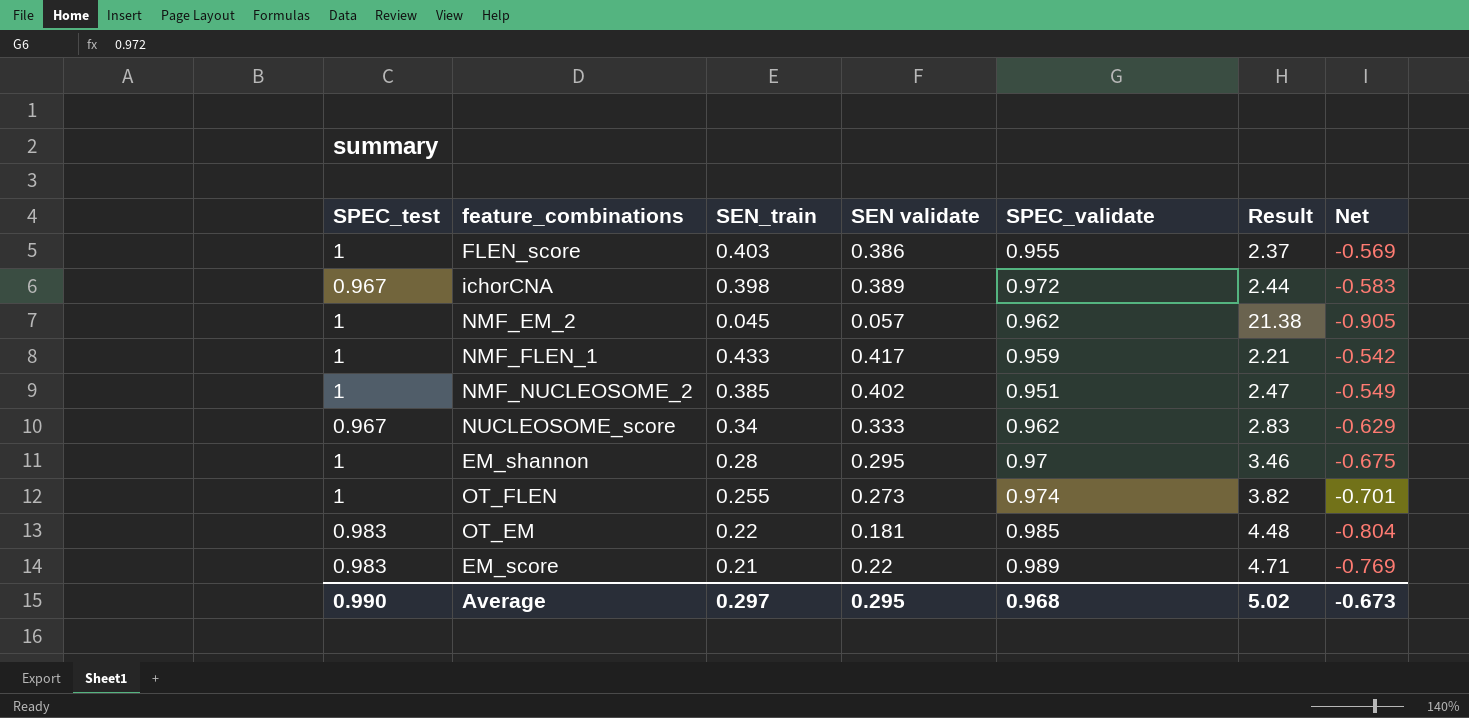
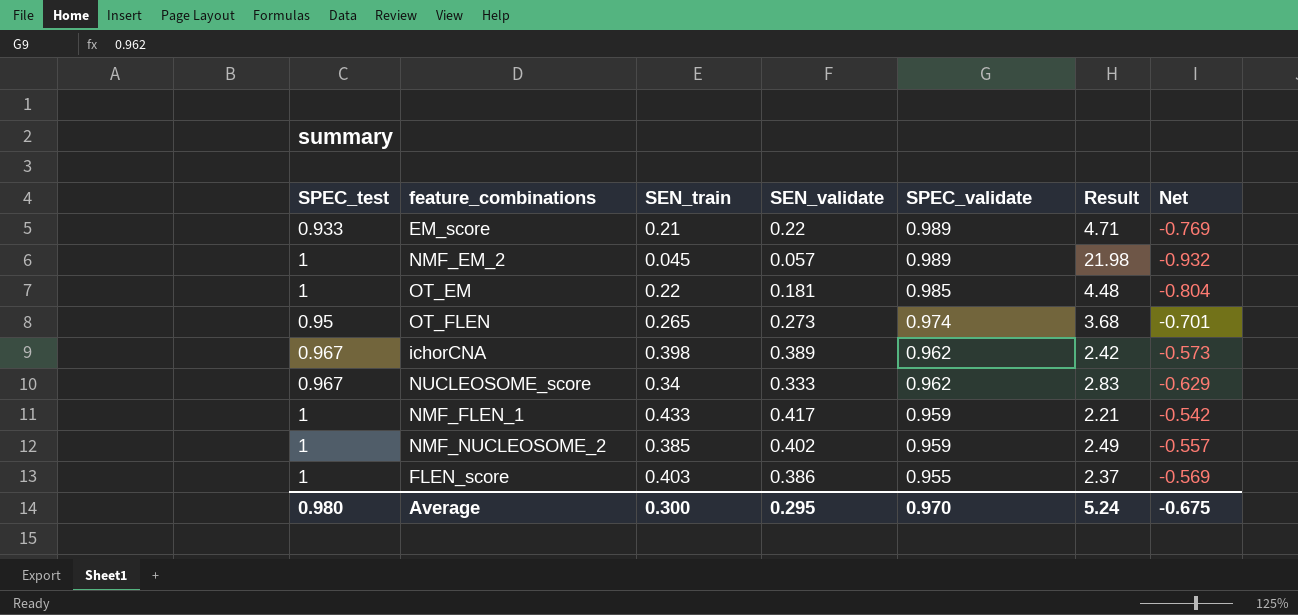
row order: none -> SPEC_validate descending
column name: SEN validate -> SEN_validate
row EM_shannon: 1 | 0.28 | 0.295 | 0.97 | 3.46 | -0.675 -> none
EM_score | SPEC_test: 0.983 -> 0.933
NMF_EM_2 | SPEC_validate: 0.962 -> 0.989
NMF_EM_2 | Result: 21.38 -> 21.98
NMF_EM_2 | Net: -0.905 -> -0.932
OT_EM | SPEC_test: 0.983 -> 1
OT_FLEN | SPEC_test: 1 -> 0.95
OT_FLEN | SEN_train: 0.255 -> 0.265
OT_FLEN | Result: 3.82 -> 3.68
ichorCNA | SPEC_validate: 0.972 -> 0.962
ichorCNA | Result: 2.44 -> 2.42
ichorCNA | Net: -0.583 -> -0.573
NMF_NUCLEOSOME_2 | SPEC_validate: 0.951 -> 0.959
NMF_NUCLEOSOME_2 | Result: 2.47 -> 2.49
NMF_NUCLEOSOME_2 | Net: -0.549 -> -0.557
Average | SPEC_test: 0.990 -> 0.980
Average | SEN_train: 0.297 -> 0.300
Average | SPEC_validate: 0.968 -> 0.970
Average | Result: 5.02 -> 5.24
Average | Net: -0.673 -> -0.675

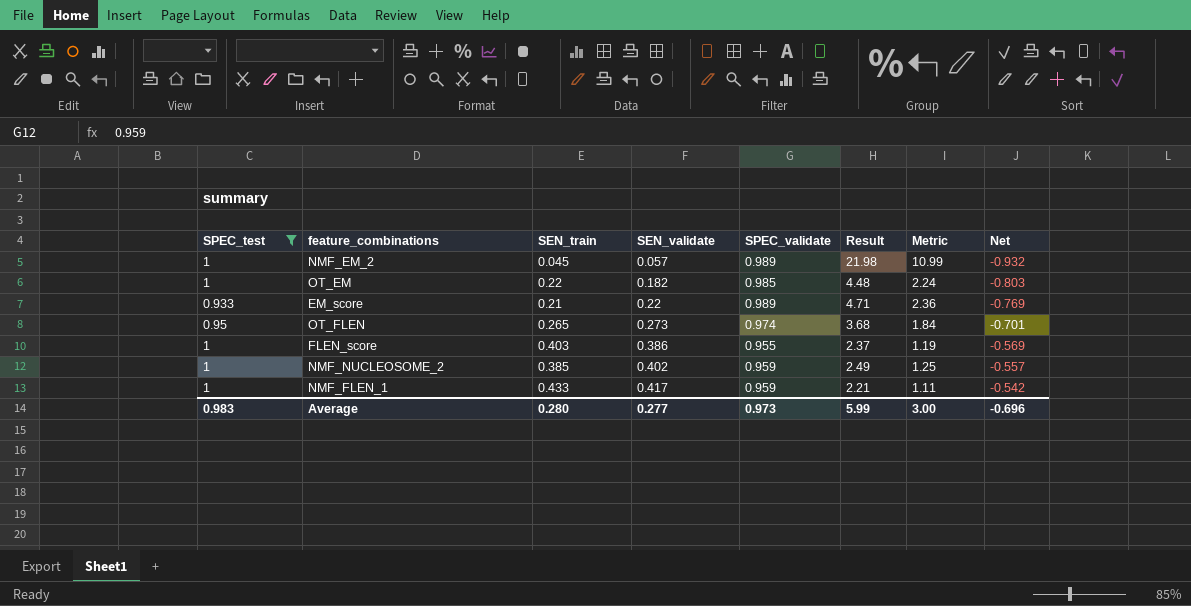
filter: none -> SPEC_test != 0.967
row order: SPEC_validate descending -> SEN_validate ascending
column Metric | formula: none -> [Result] * 0.5
OT_EM | SEN_validate: 0.181 -> 0.182
OT_EM | Net: -0.804 -> -0.803
Average | SPEC_test: 0.980 -> 0.983
Average | SEN_train: 0.300 -> 0.280
Average | SEN_validate: 0.295 -> 0.277
Average | SPEC_validate: 0.970 -> 0.973
Average | Result: 5.24 -> 5.99
Average | Net: -0.675 -> -0.696

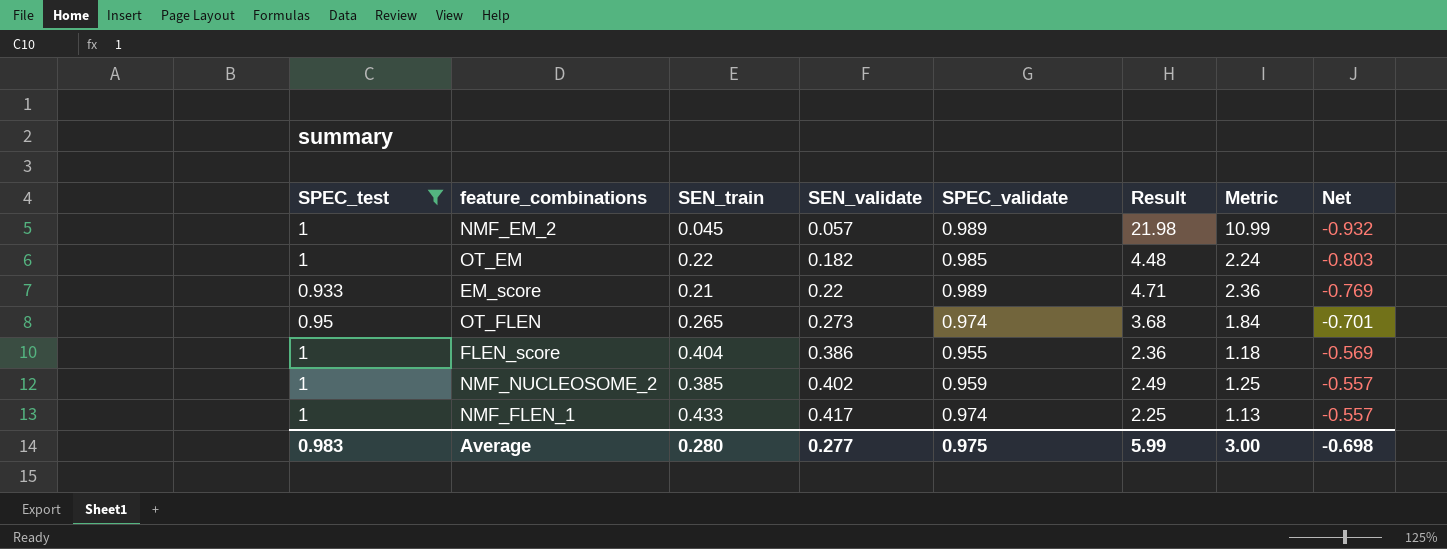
FLEN_score | SEN_train: 0.403 -> 0.404
FLEN_score | Result: 2.37 -> 2.36
FLEN_score | Metric: 1.19 -> 1.18
NMF_FLEN_1 | SPEC_validate: 0.959 -> 0.974
NMF_FLEN_1 | Result: 2.21 -> 2.25
NMF_FLEN_1 | Metric: 1.11 -> 1.13
NMF_FLEN_1 | Net: -0.542 -> -0.557
Average | SPEC_validate: 0.973 -> 0.975
Average | Net: -0.696 -> -0.698

